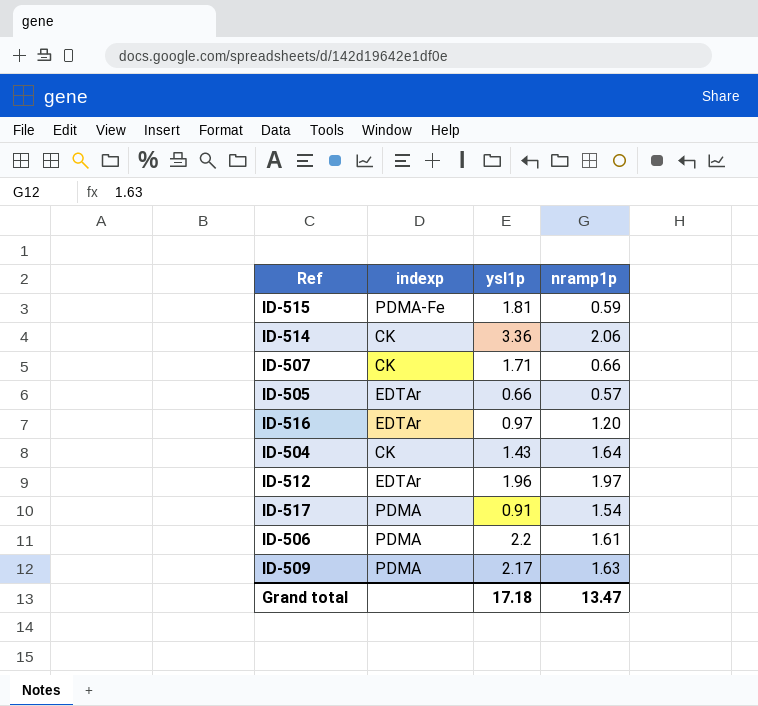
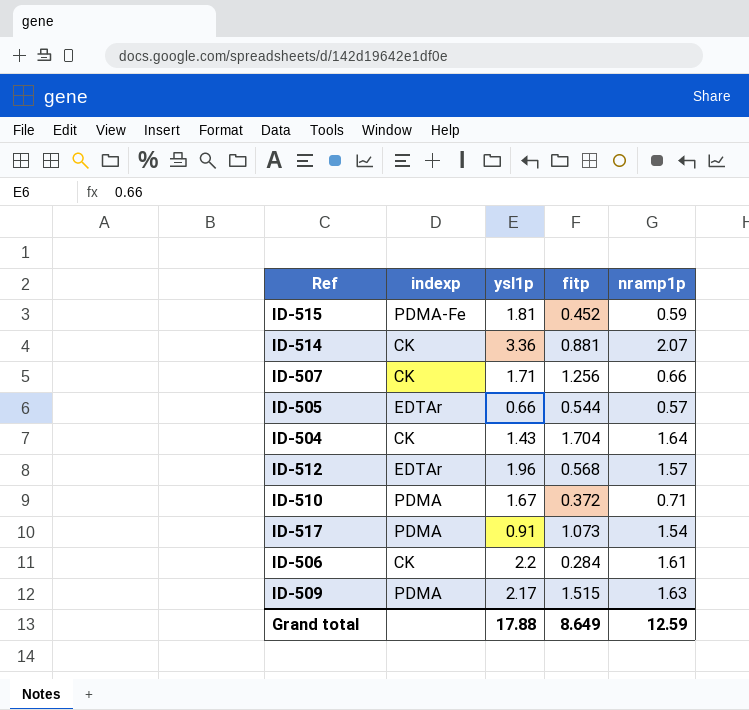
column fitp | position: none -> 4
row ID-516: EDTAr | 0.97 | 1.20 -> none
ID-514 | nramp1p: 2.06 -> 2.07
ID-512 | nramp1p: 1.97 -> 1.57
row ID-510: none -> PDMA | 1.67 | 0.372 | 0.71
ID-506 | indexp: PDMA -> CK
Grand total | ysl1p: 17.18 -> 17.88
Grand total | nramp1p: 13.47 -> 12.59

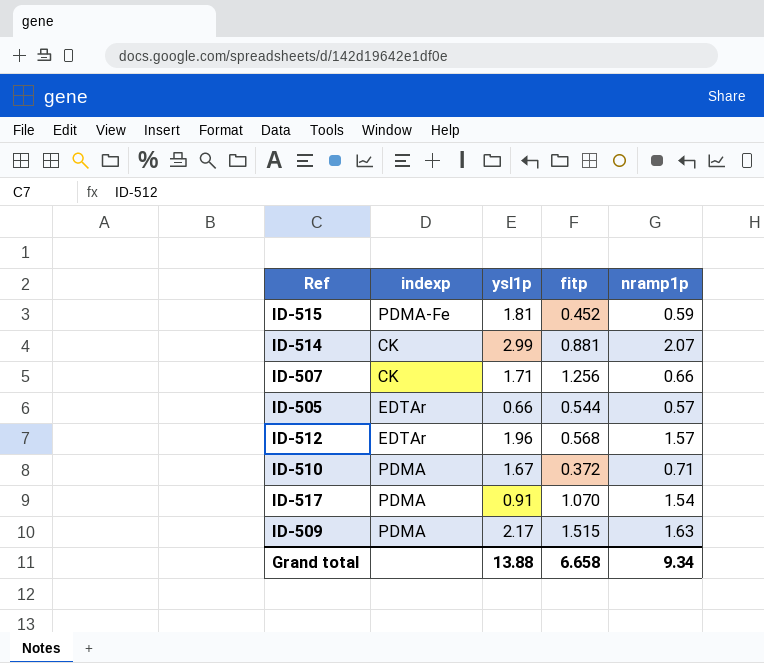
row ID-504: CK | 1.43 | 1.704 | 1.64 -> none
row ID-506: CK | 2.2 | 0.284 | 1.61 -> none
ID-514 | ysl1p: 3.36 -> 2.99
ID-517 | fitp: 1.073 -> 1.070
Grand total | ysl1p: 17.88 -> 13.88
Grand total | fitp: 8.649 -> 6.658
Grand total | nramp1p: 12.59 -> 9.34

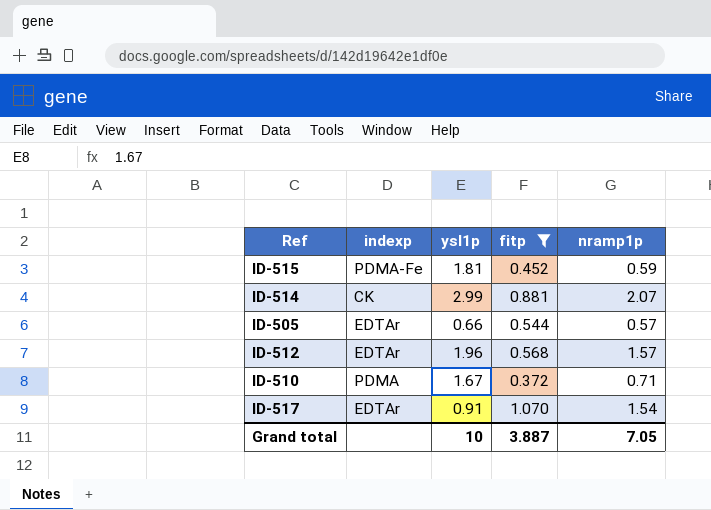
filter: none -> fitp <= 1.070
ID-517 | indexp: PDMA -> EDTAr
Grand total | ysl1p: 13.88 -> 10
Grand total | fitp: 6.658 -> 3.887
Grand total | nramp1p: 9.34 -> 7.05

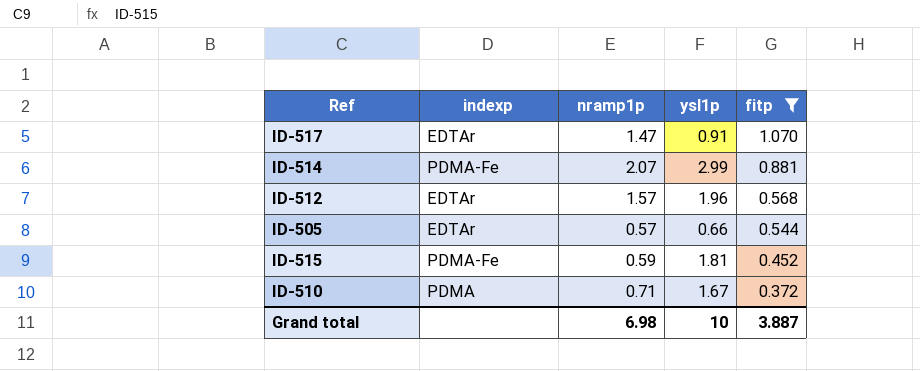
row order: none -> fitp descending
column nramp1p | position: 5 -> 3
ID-517 | nramp1p: 1.54 -> 1.47
ID-514 | indexp: CK -> PDMA-Fe
Grand total | nramp1p: 7.05 -> 6.98

